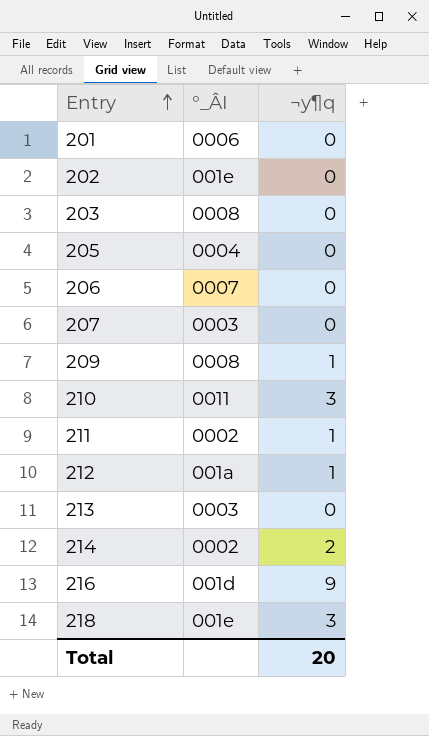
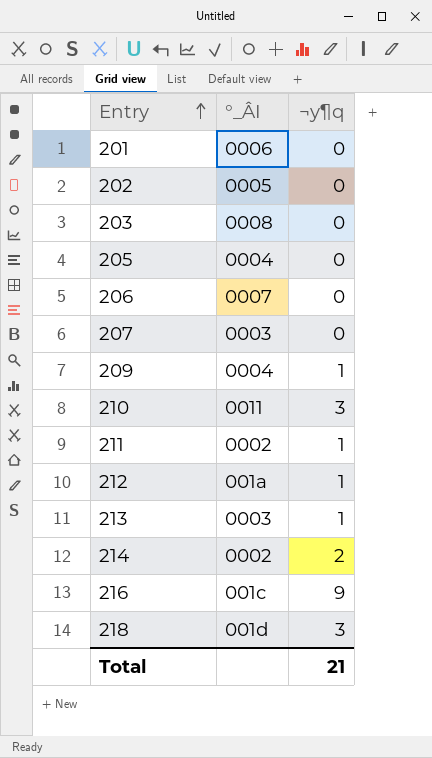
202 | °_ÂI: 001e -> 0005
209 | °_ÂI: 0008 -> 0004
213 | ¬y¶q: 0 -> 1
216 | °_ÂI: 001d -> 001c
218 | °_ÂI: 001e -> 001d
Total | ¬y¶q: 20 -> 21

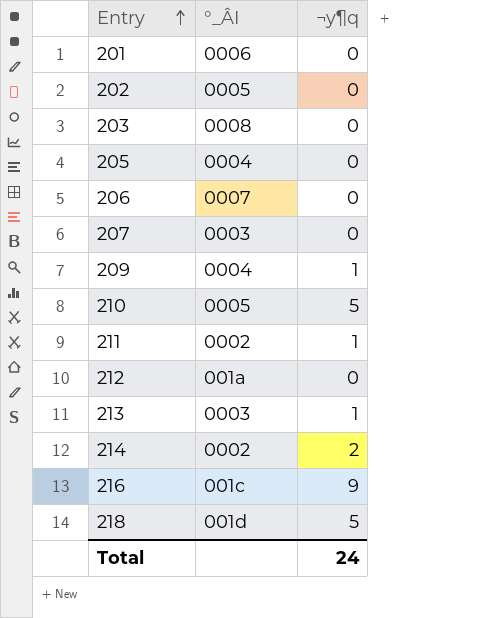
210 | °_ÂI: 0011 -> 0005
210 | ¬y¶q: 3 -> 5
212 | ¬y¶q: 1 -> 0
218 | ¬y¶q: 3 -> 5
Total | ¬y¶q: 21 -> 24

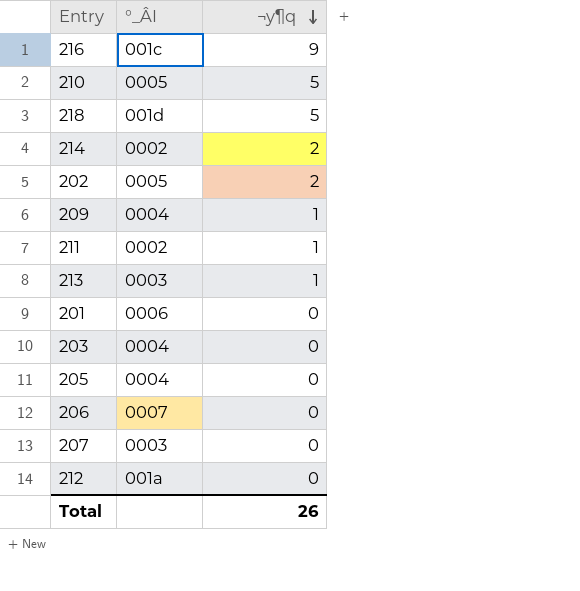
row order: Entry ascending -> ¬y¶q descending
202 | ¬y¶q: 0 -> 2
203 | °_ÂI: 0008 -> 0004
Total | ¬y¶q: 24 -> 26

